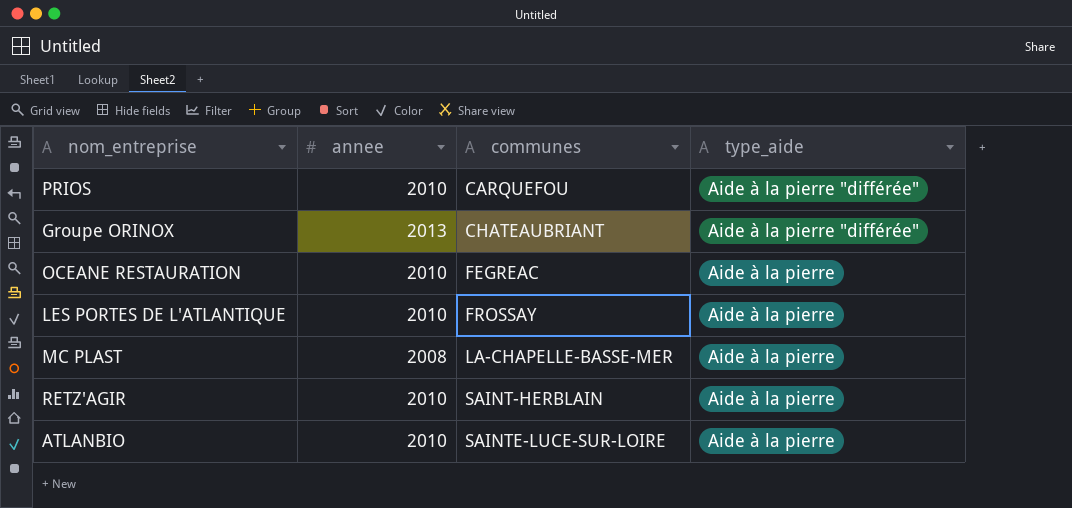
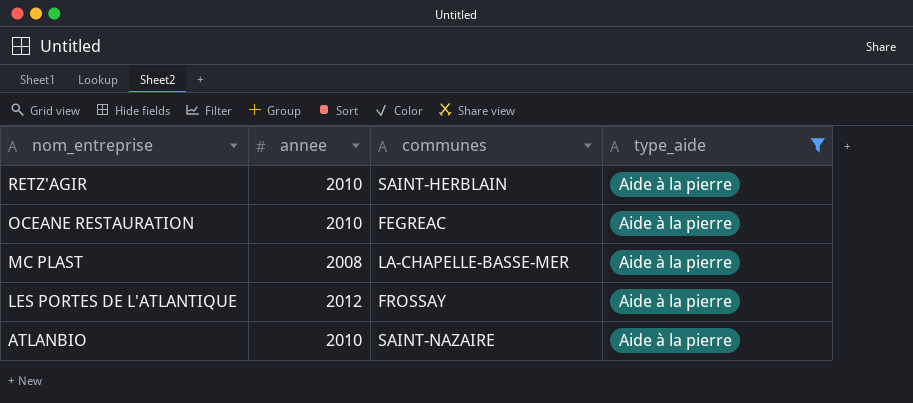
filter: none -> type_aide = Aide à la pierre
row order: communes ascending -> nom_entreprise descending
LES PORTES DE L'ATLANTIQUE | annee: 2010 -> 2012
ATLANBIO | communes: SAINTE-LUCE-SUR-LOIRE -> SAINT-NAZAIRE

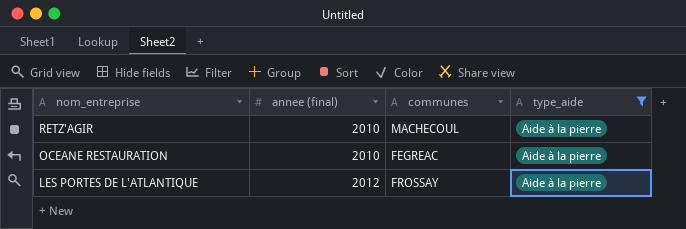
column name: annee -> annee (final)
row MC PLAST: 2008 | LA-CHAPELLE-BASSE-MER | Aide à la pierre -> none
row ATLANBIO: 2010 | SAINT-NAZAIRE | Aide à la pierre -> none
RETZ'AGIR | communes: SAINT-HERBLAIN -> MACHECOUL

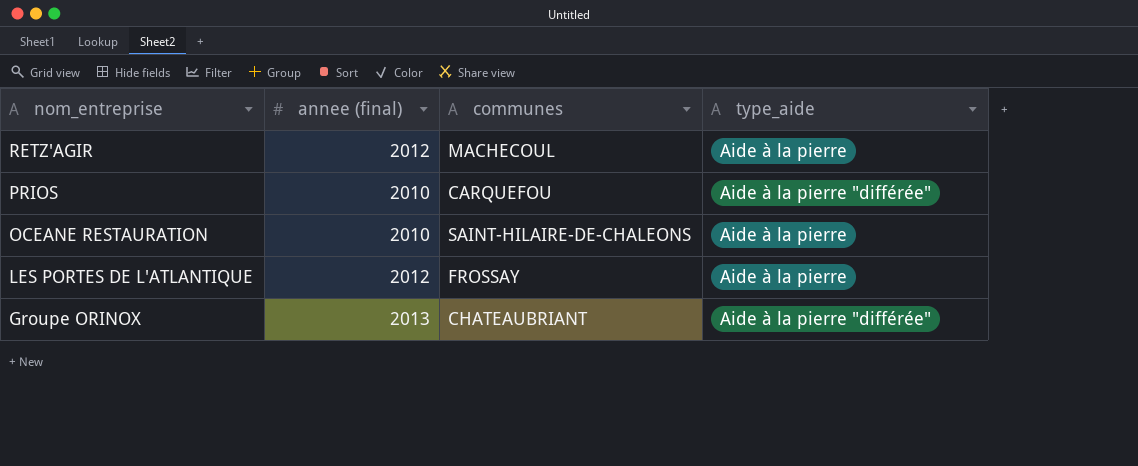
filter: type_aide = Aide à la pierre -> none
RETZ'AGIR | annee (final): 2010 -> 2012
OCEANE RESTAURATION | communes: FEGREAC -> SAINT-HILAIRE-DE-CHALEONS

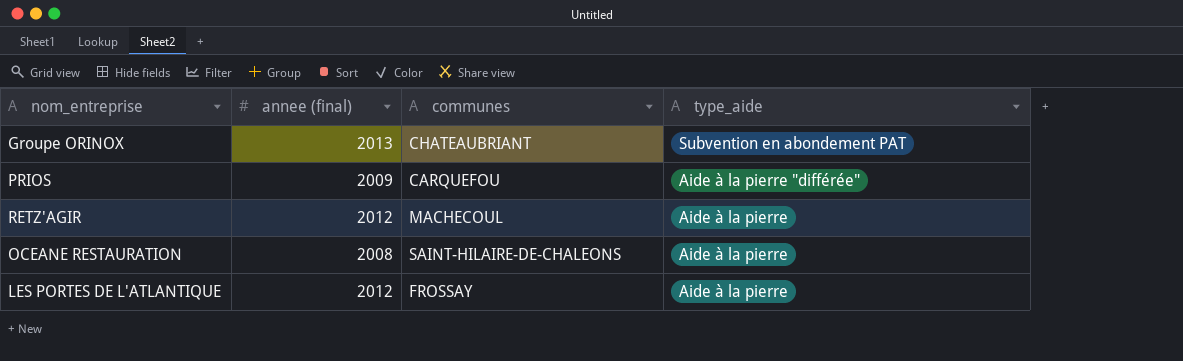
row order: nom_entreprise descending -> type_aide descending
Groupe ORINOX | type_aide: Aide à la pierre "différée" -> Subvention en abondement PAT
PRIOS | annee (final): 2010 -> 2009
OCEANE RESTAURATION | annee (final): 2010 -> 2008

